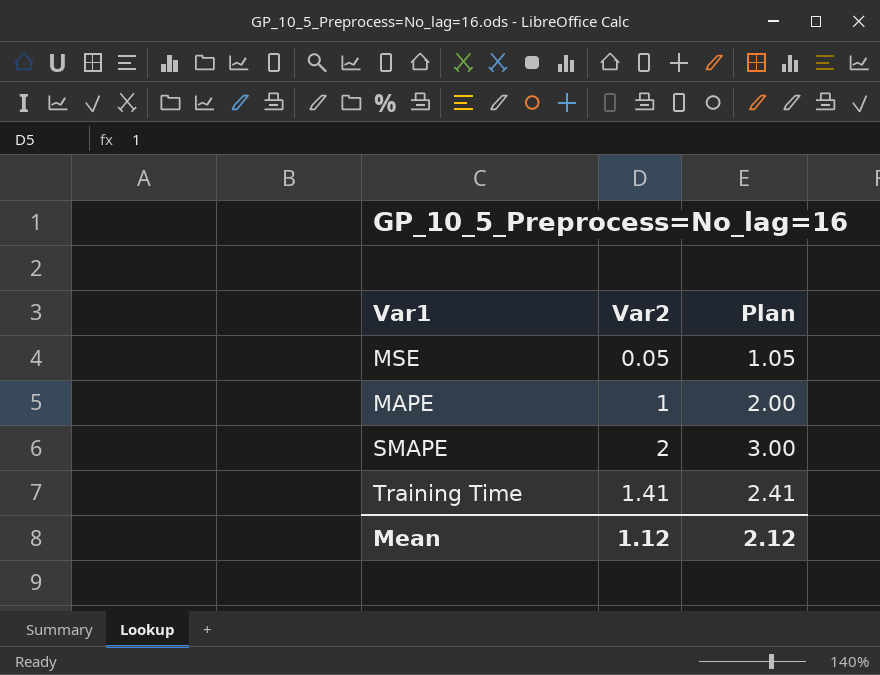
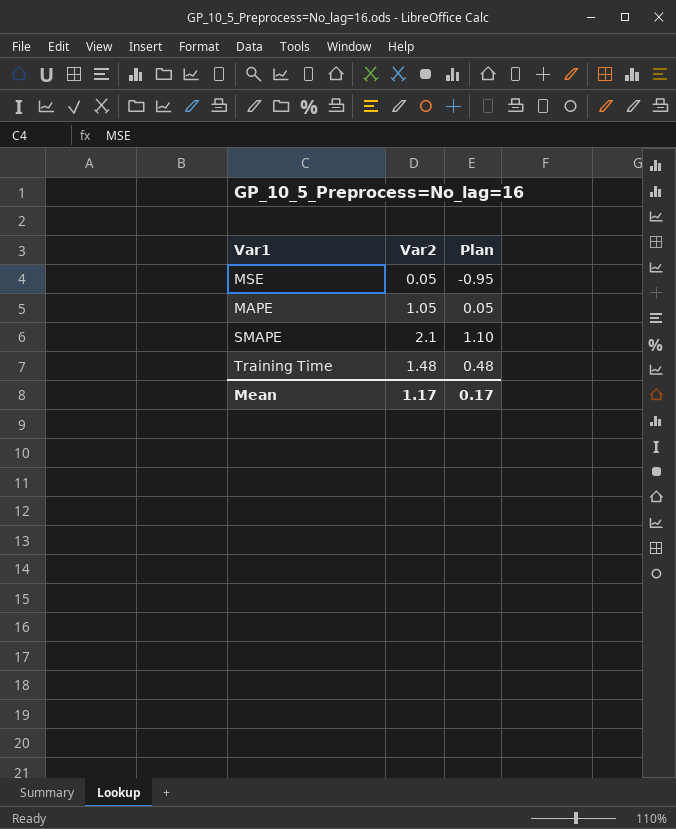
column Plan | formula: [Var2] + 1 -> [Var2] - 1
MAPE | Var2: 1 -> 1.05
SMAPE | Var2: 2 -> 2.1
Training Time | Var2: 1.41 -> 1.48
Mean | Var2: 1.12 -> 1.17
Mean | Plan: 2.12 -> 0.17

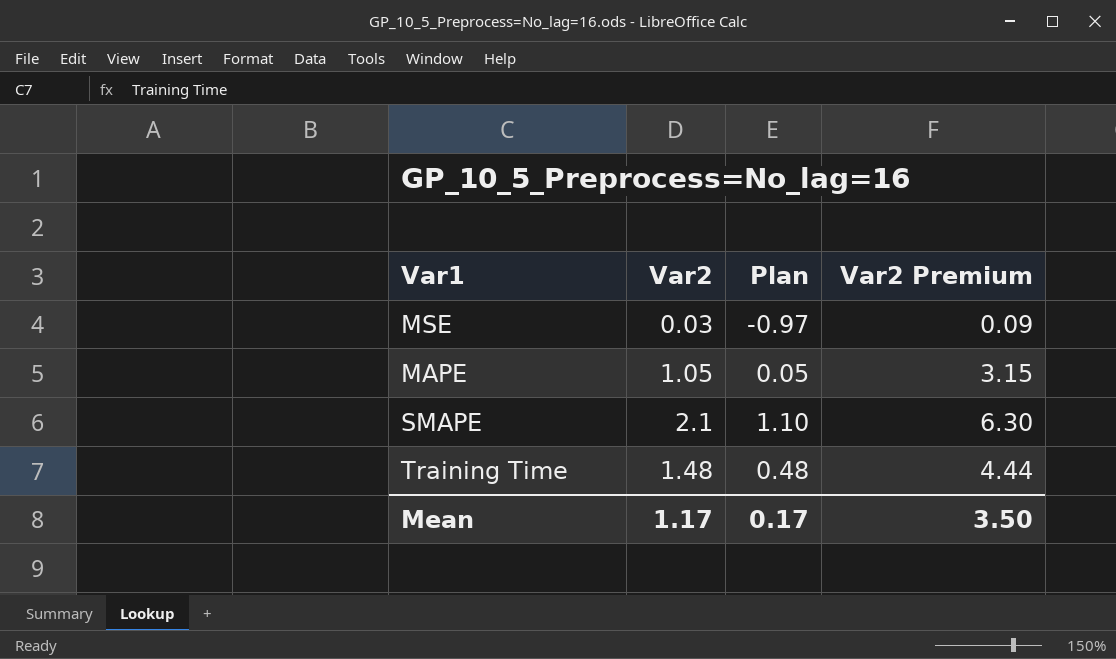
column Var2 Premium | formula: none -> [Var2] * 3
MSE | Var2: 0.05 -> 0.03
MSE | Plan: -0.95 -> -0.97

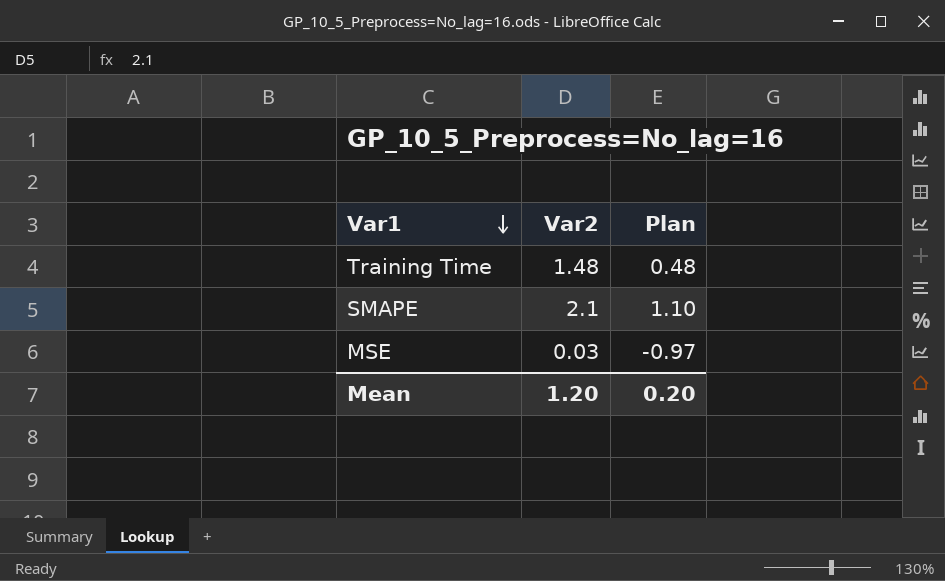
row order: none -> Var1 descending
column Var2 Premium | formula: [Var2] * 3 -> none
row MAPE: 1.05 | 0.05 | 3.15 -> none
Mean | Var2: 1.17 -> 1.20
Mean | Plan: 0.17 -> 0.20

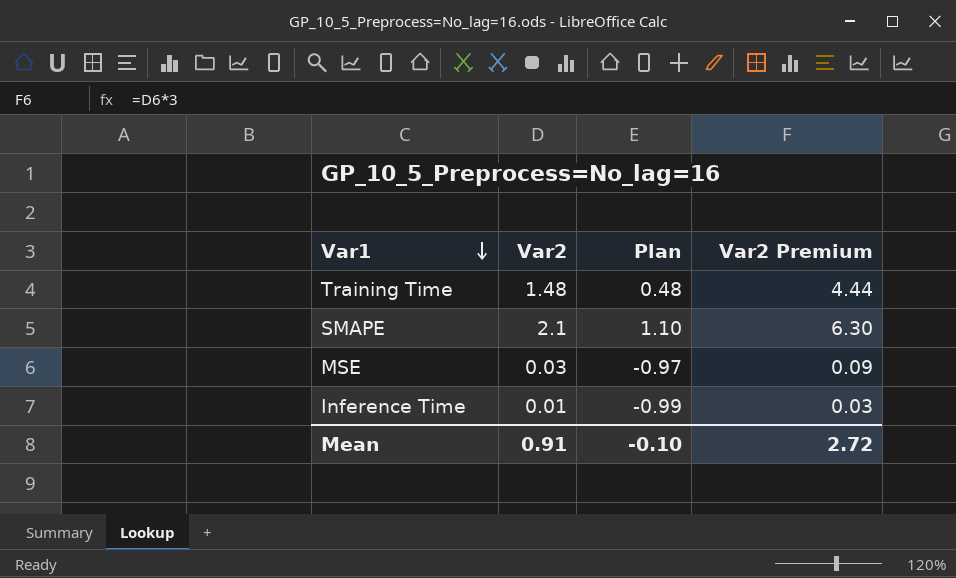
column Var2 Premium | formula: none -> [Var2] * 3
row Inference Time: none -> 0.01 | -0.99 | 0.03
Mean | Var2: 1.20 -> 0.91
Mean | Plan: 0.20 -> -0.10

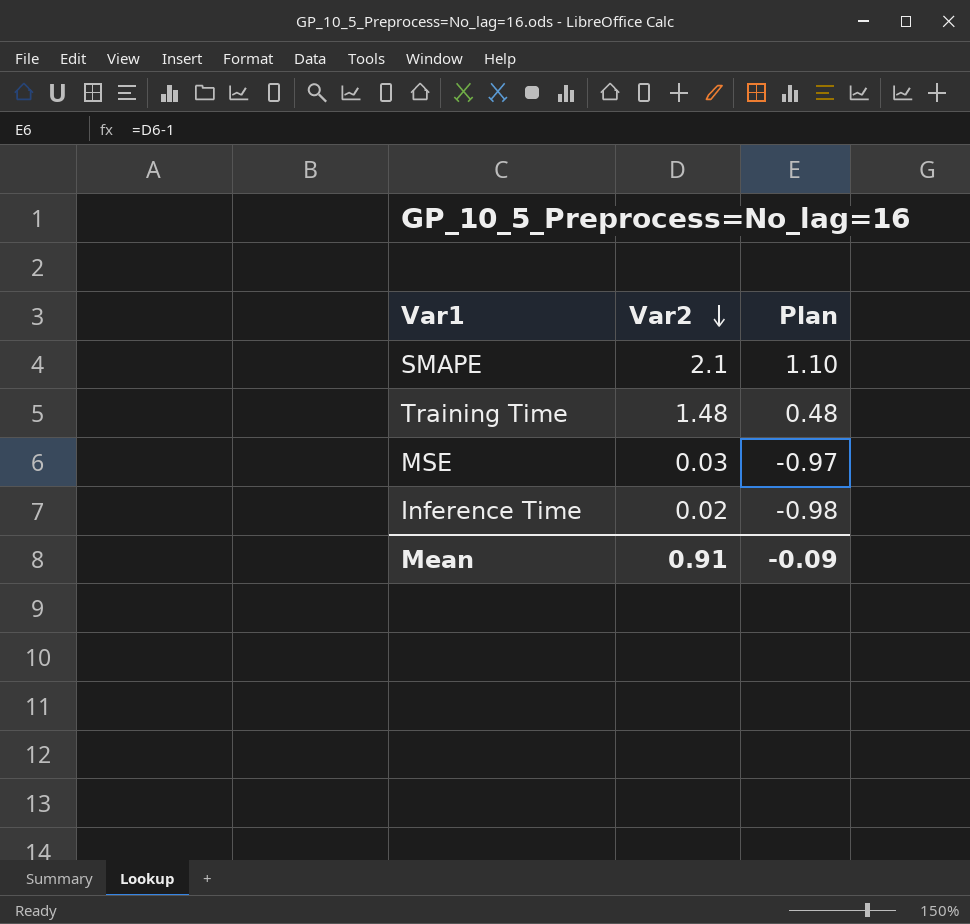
row order: Var1 descending -> Var2 descending
column Var2 Premium | formula: [Var2] * 3 -> none
Inference Time | Var2: 0.01 -> 0.02
Inference Time | Plan: -0.99 -> -0.98
Mean | Plan: -0.10 -> -0.09

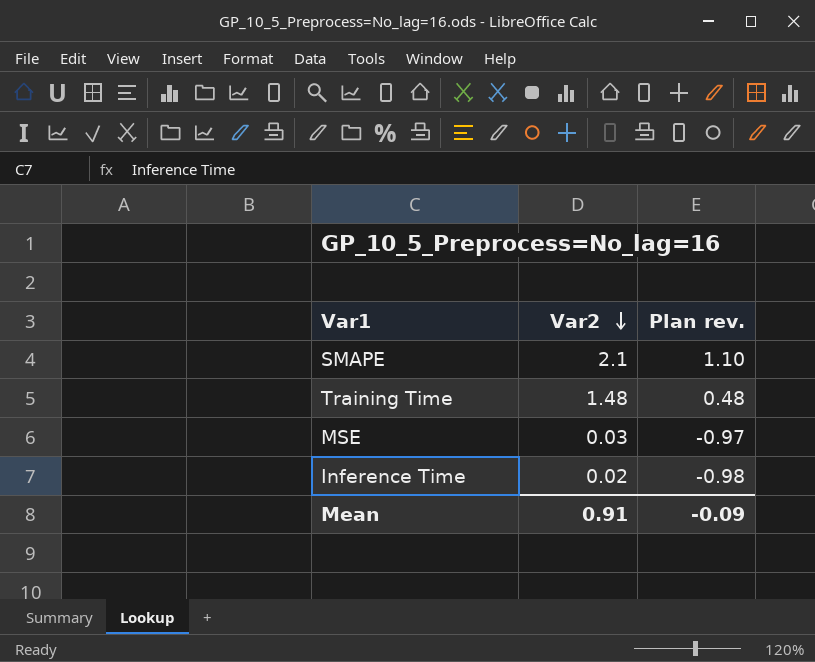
column name: Plan -> Plan rev.

